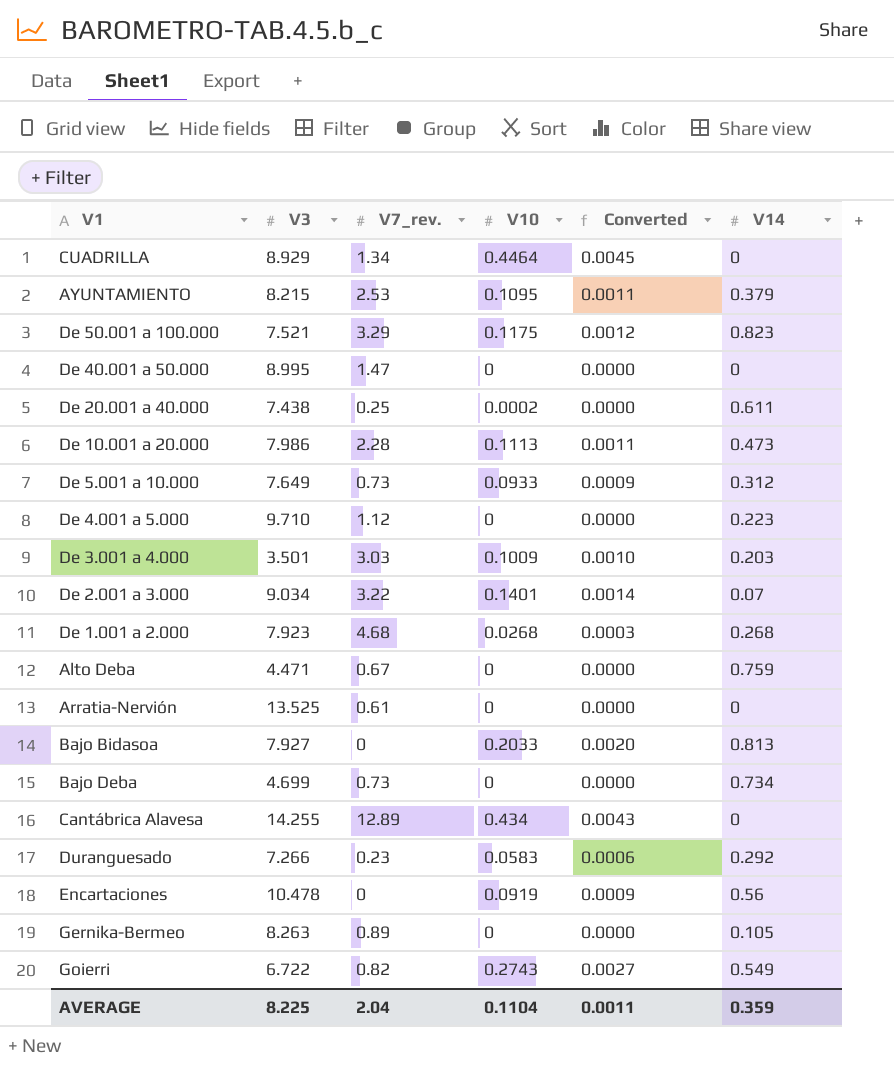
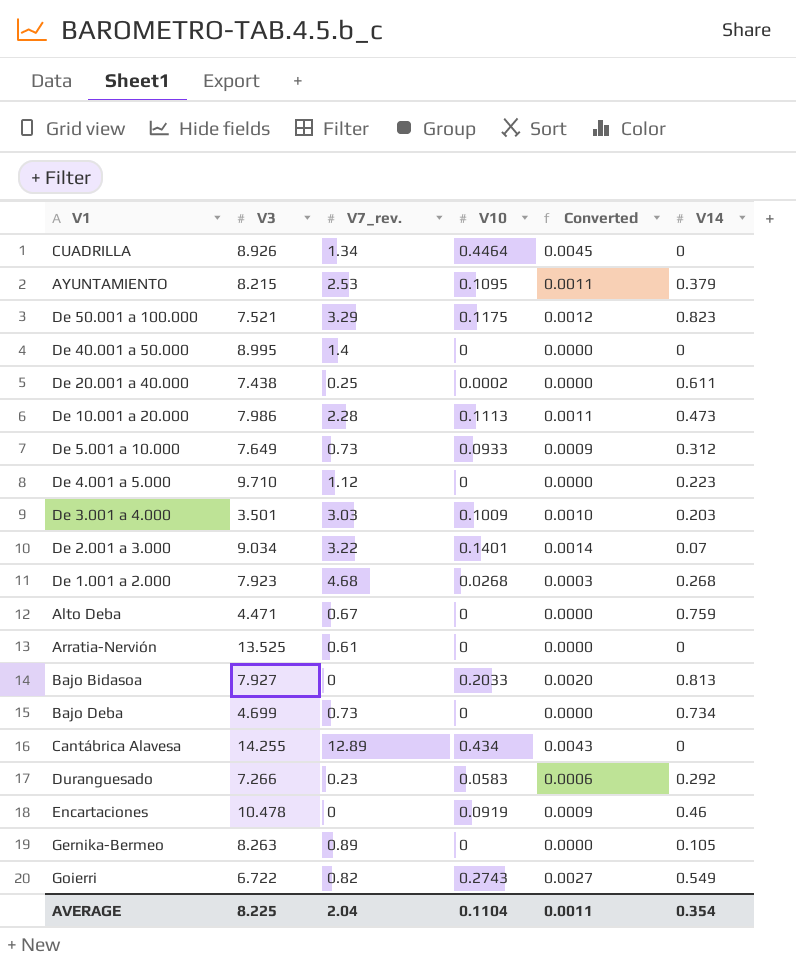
CUADRILLA | V3: 8.929 -> 8.926
De 40.001 a 50.000 | V7_rev.: 1.47 -> 1.4
Encartaciones | V14: 0.56 -> 0.46
AVERAGE | V14: 0.359 -> 0.354

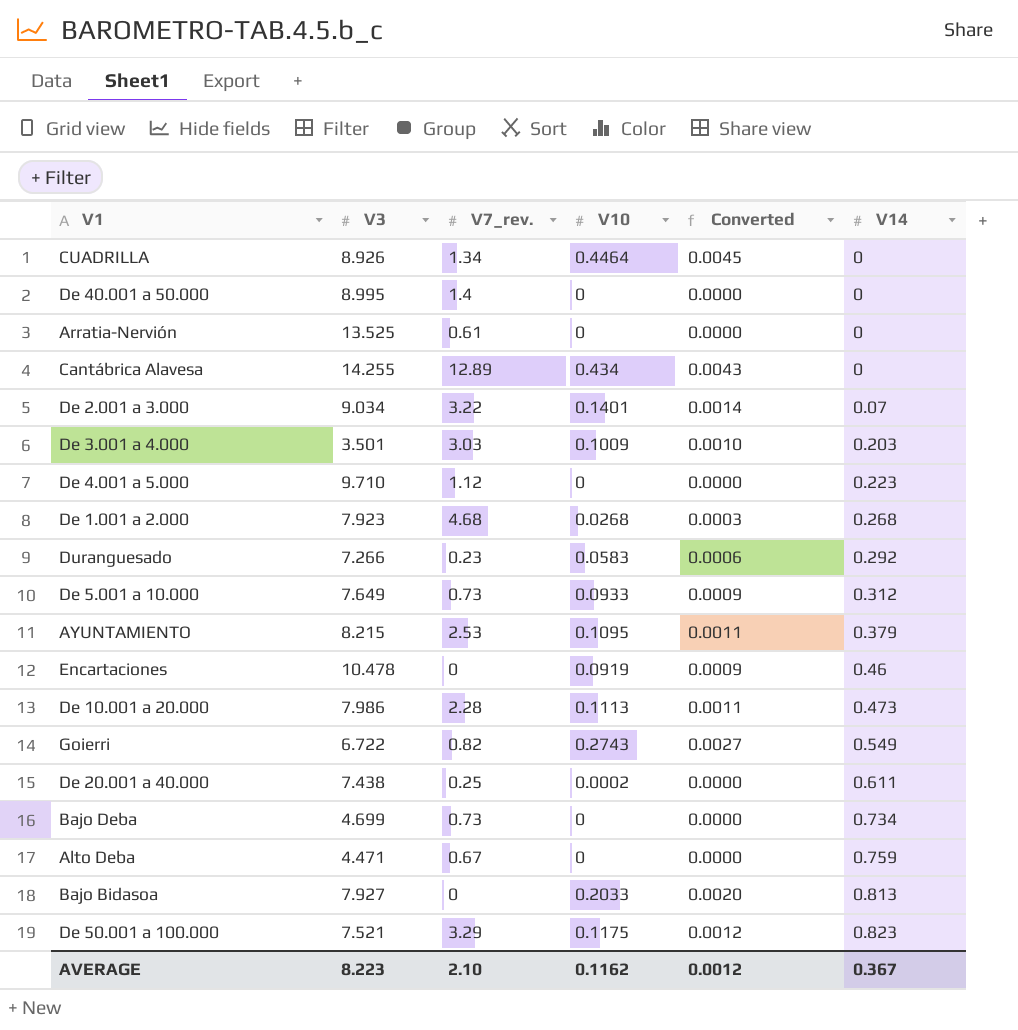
row order: none -> V14 ascending
row Gernika-Bermeo: 8.263 | 0.89 | 0 | 0.0000 | 0.105 -> none
AVERAGE | V3: 8.225 -> 8.223
AVERAGE | V7_rev.: 2.04 -> 2.10
AVERAGE | V10: 0.1104 -> 0.1162
AVERAGE | Converted: 0.0011 -> 0.0012
AVERAGE | V14: 0.354 -> 0.367

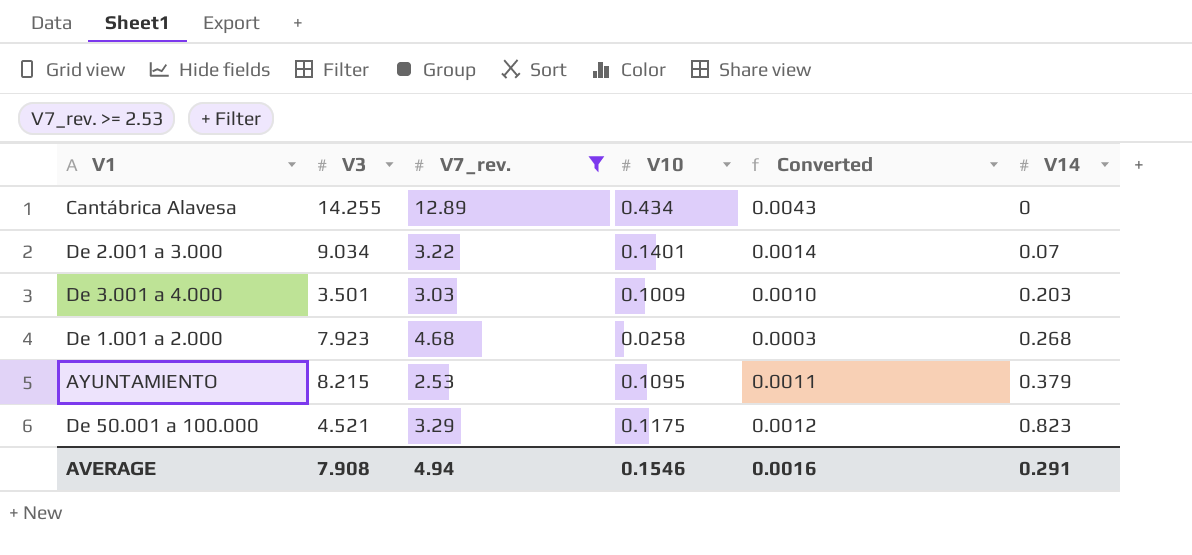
filter: none -> V7_rev. >= 2.53
De 1.001 a 2.000 | V10: 0.0268 -> 0.0258
De 50.001 a 100.000 | V3: 7.521 -> 4.521
AVERAGE | V3: 8.223 -> 7.908
AVERAGE | V7_rev.: 2.10 -> 4.94
AVERAGE | V10: 0.1162 -> 0.1546
AVERAGE | Converted: 0.0012 -> 0.0016
AVERAGE | V14: 0.367 -> 0.291

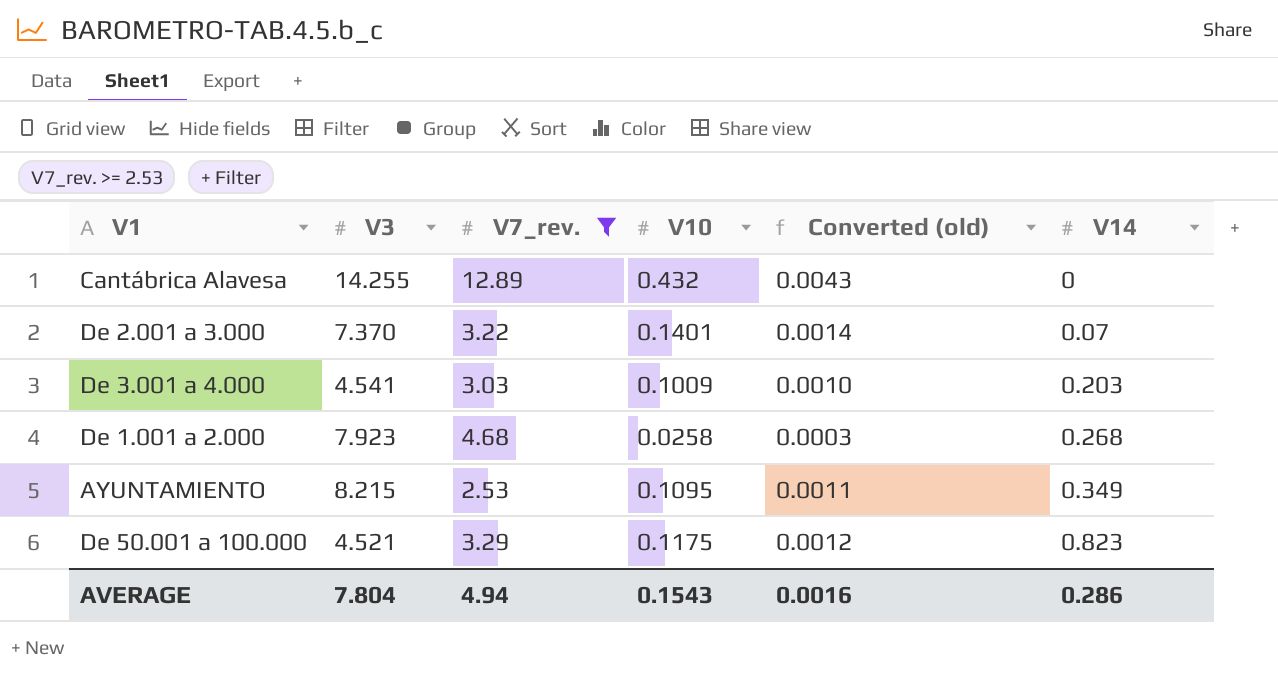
column name: Converted -> Converted (old)
Cantábrica Alavesa | V10: 0.434 -> 0.432
De 2.001 a 3.000 | V3: 9.034 -> 7.370
De 3.001 a 4.000 | V3: 3.501 -> 4.541
AYUNTAMIENTO | V14: 0.379 -> 0.349
AVERAGE | V3: 7.908 -> 7.804
AVERAGE | V10: 0.1546 -> 0.1543
AVERAGE | V14: 0.291 -> 0.286

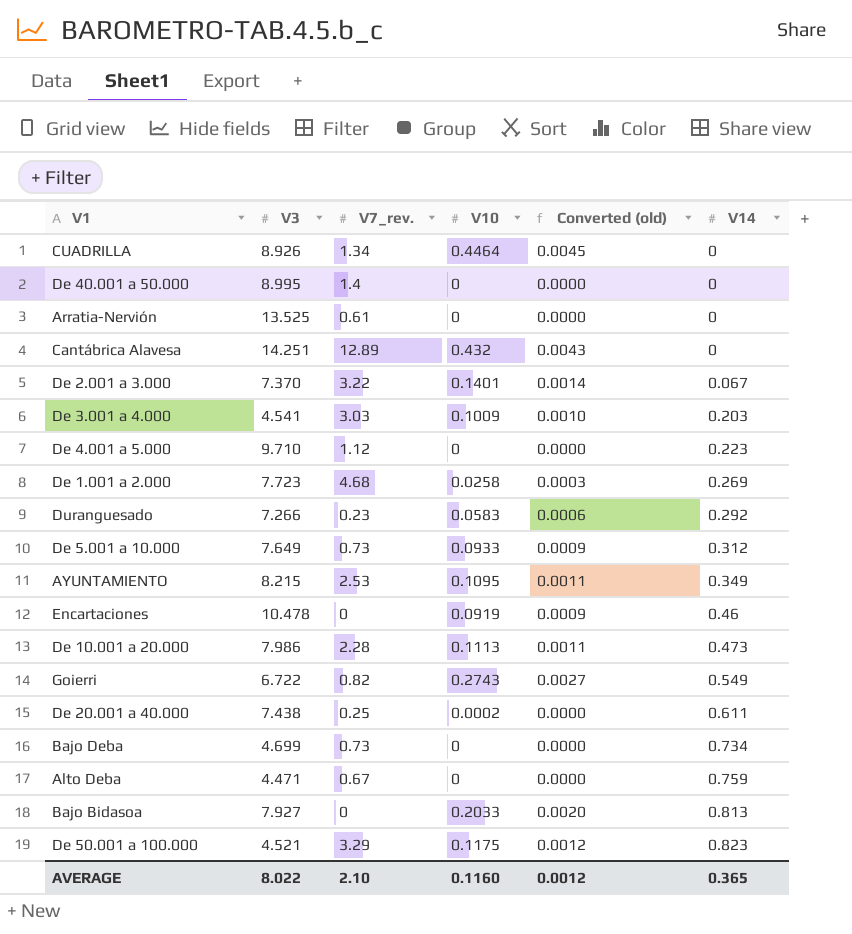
filter: V7_rev. >= 2.53 -> none
Cantábrica Alavesa | V3: 14.255 -> 14.251
De 2.001 a 3.000 | V14: 0.07 -> 0.067
De 1.001 a 2.000 | V3: 7.923 -> 7.723
De 1.001 a 2.000 | V14: 0.268 -> 0.269
AVERAGE | V3: 7.804 -> 8.022
AVERAGE | V7_rev.: 4.94 -> 2.10
AVERAGE | V10: 0.1543 -> 0.1160
AVERAGE | Converted (old): 0.0016 -> 0.0012
AVERAGE | V14: 0.286 -> 0.365

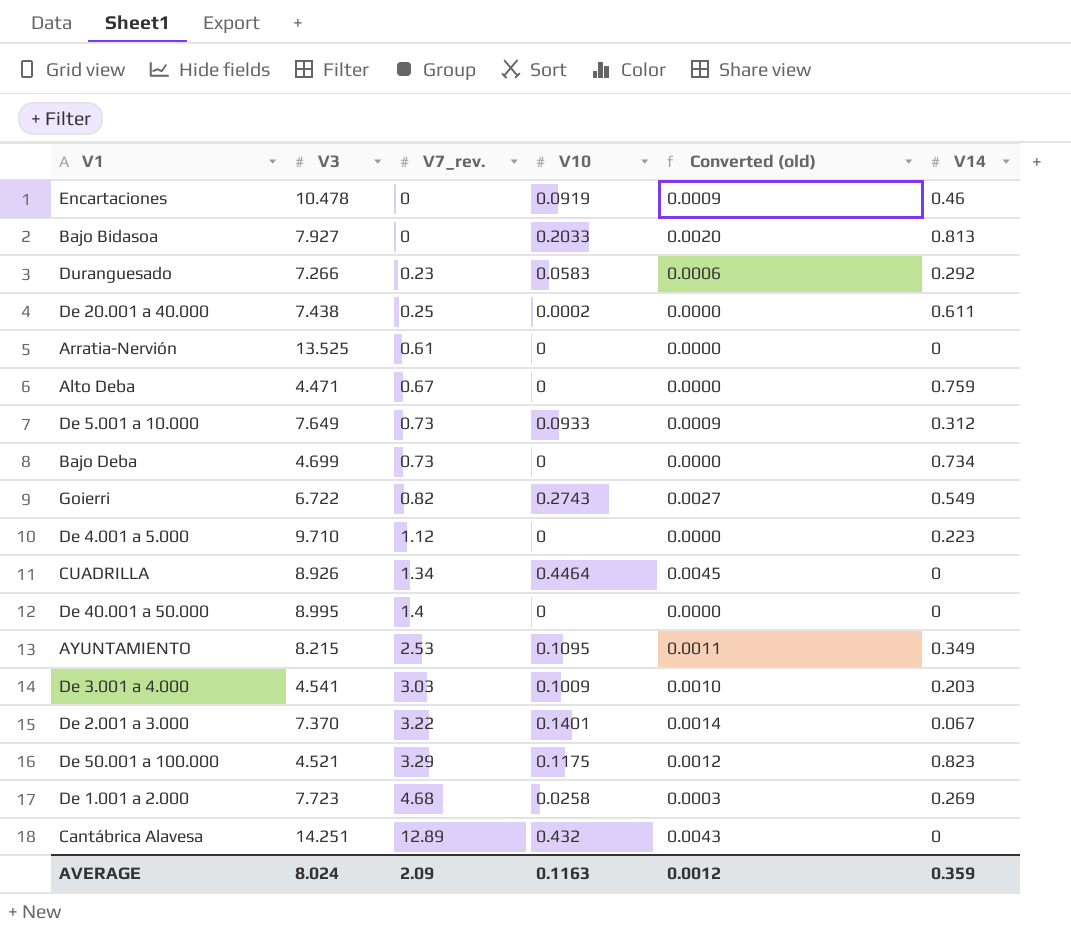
row order: V14 ascending -> V7_rev. ascending
row De 10.001 a 20.000: 7.986 | 2.28 | 0.1113 | 0.0011 | 0.473 -> none
AVERAGE | V3: 8.022 -> 8.024
AVERAGE | V7_rev.: 2.10 -> 2.09
AVERAGE | V10: 0.1160 -> 0.1163
AVERAGE | V14: 0.365 -> 0.359

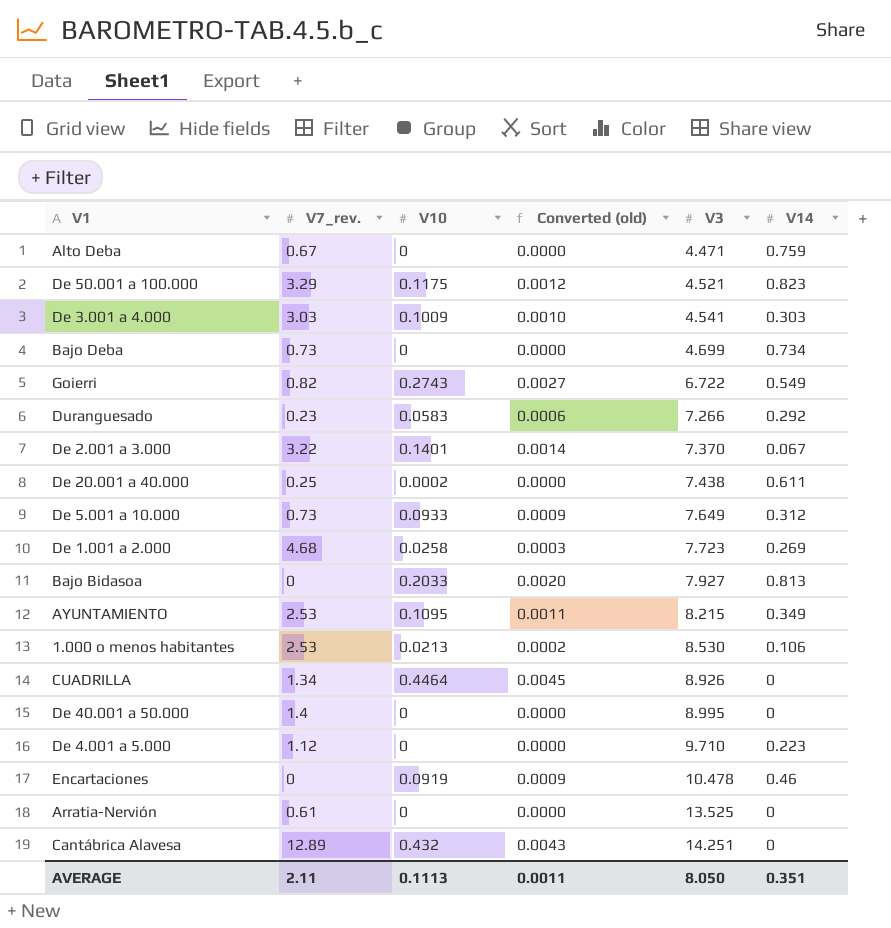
row order: V7_rev. ascending -> V3 ascending
column V3 | position: 2 -> 5
De 3.001 a 4.000 | V14: 0.203 -> 0.303
row 1.000 o menos habitantes: none -> 2.53 | 0.0213 | 0.0002 | 8.530 | 0.106
AVERAGE | V7_rev.: 2.09 -> 2.11
AVERAGE | V10: 0.1163 -> 0.1113
AVERAGE | Converted (old): 0.0012 -> 0.0011
AVERAGE | V3: 8.024 -> 8.050
AVERAGE | V14: 0.359 -> 0.351

